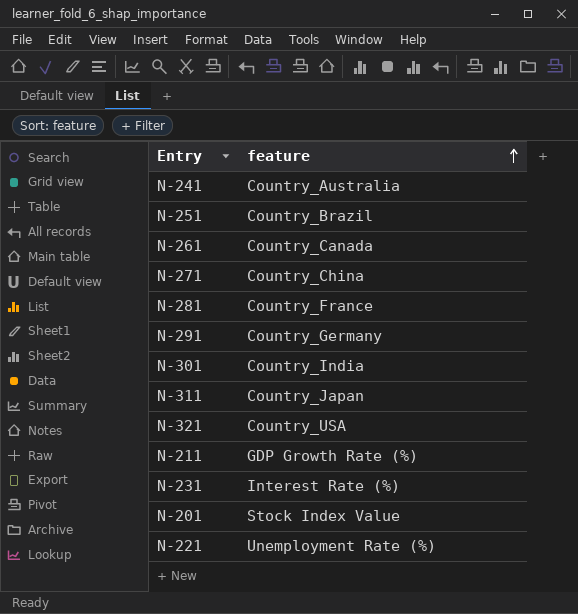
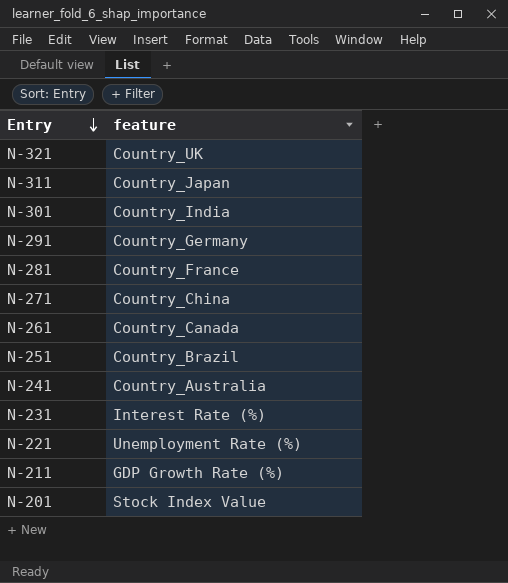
row order: feature ascending -> Entry descending
N-321 | feature: Country_USA -> Country_UK

